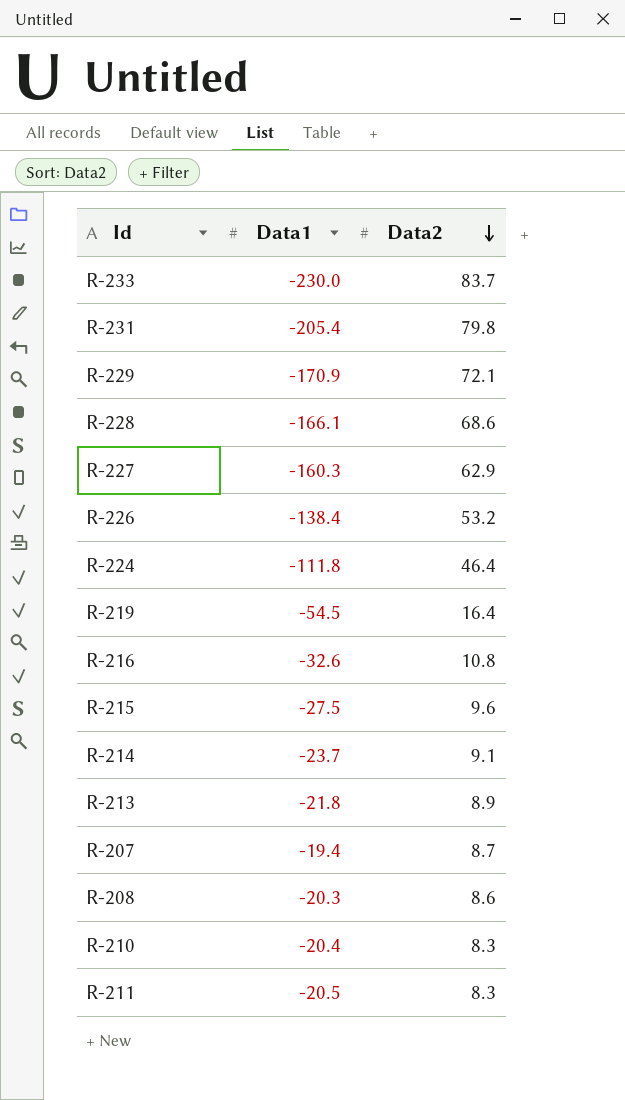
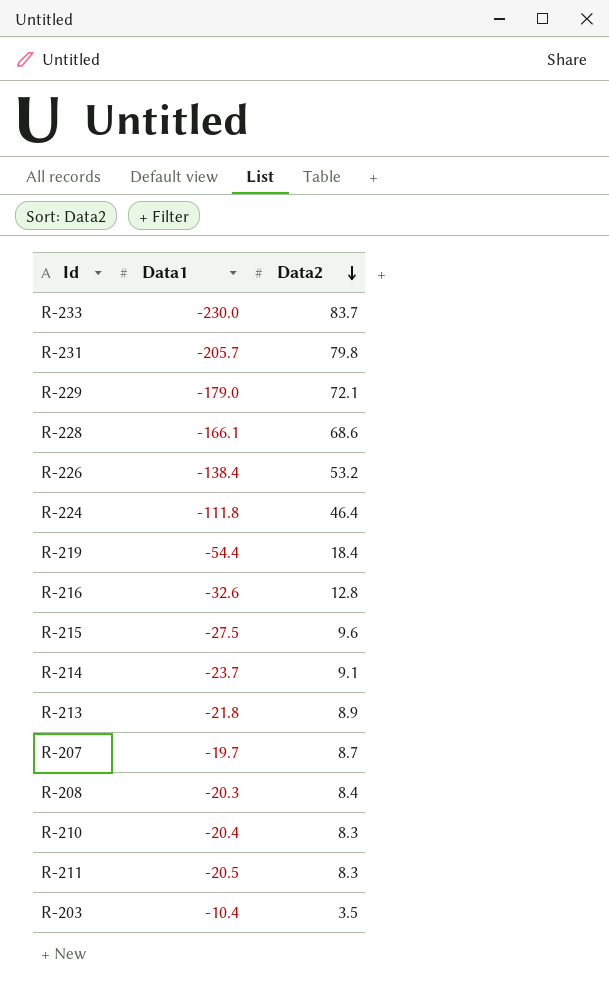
row R-227: -160.3 | 62.9 -> none
R-231 | Data1: -205.4 -> -205.7
R-229 | Data1: -170.9 -> -179.0
R-219 | Data1: -54.5 -> -54.4
R-219 | Data2: 16.4 -> 18.4
R-216 | Data2: 10.8 -> 12.8
R-207 | Data1: -19.4 -> -19.7
R-208 | Data2: 8.6 -> 8.4
row R-203: none -> -10.4 | 3.5

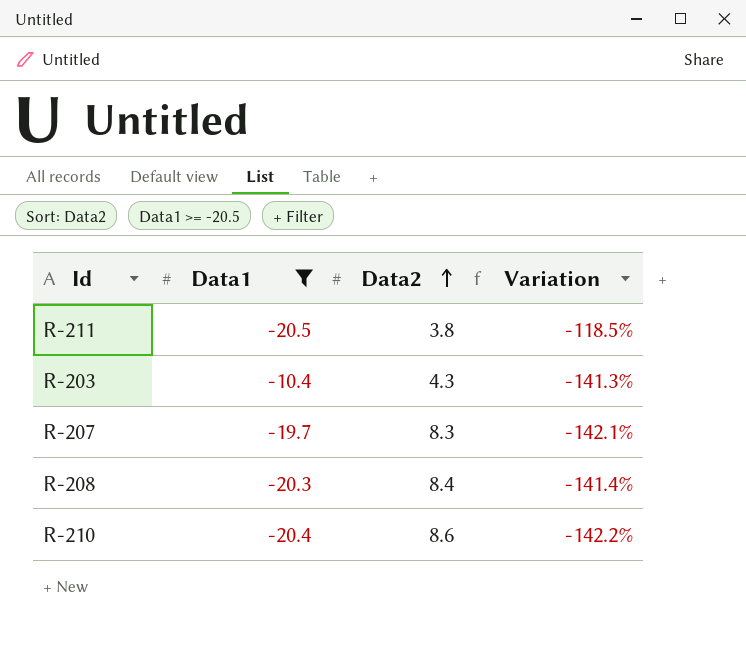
filter: none -> Data1 >= -20.5
row order: Data2 descending -> Data2 ascending
column Variation | formula: none -> ([Data2] - [Data1]) / [Data1]
R-211 | Data2: 8.3 -> 3.8
R-203 | Data2: 3.5 -> 4.3
R-207 | Data2: 8.7 -> 8.3
R-210 | Data2: 8.3 -> 8.6

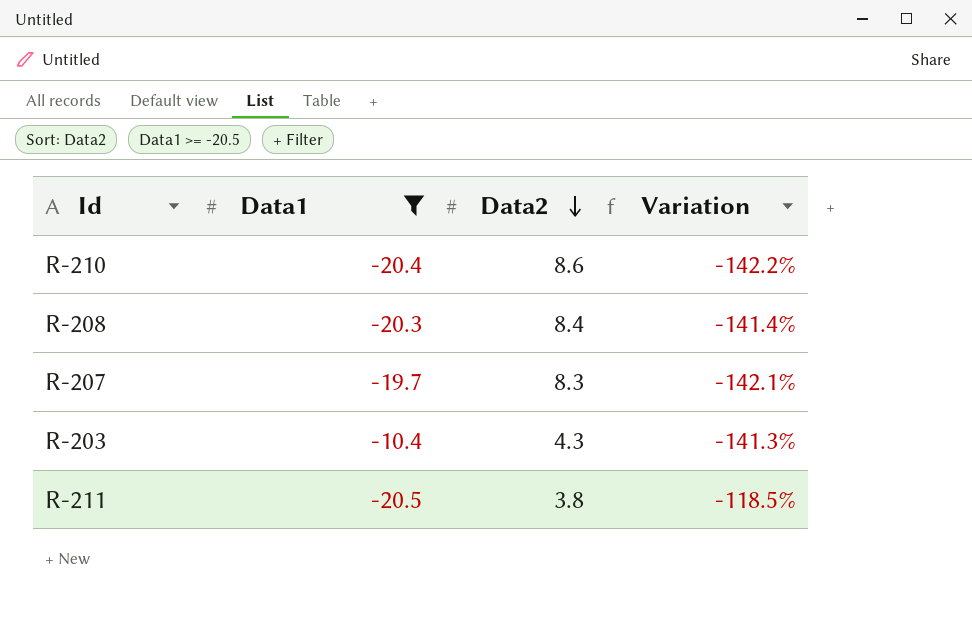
row order: Data2 ascending -> Data2 descending

